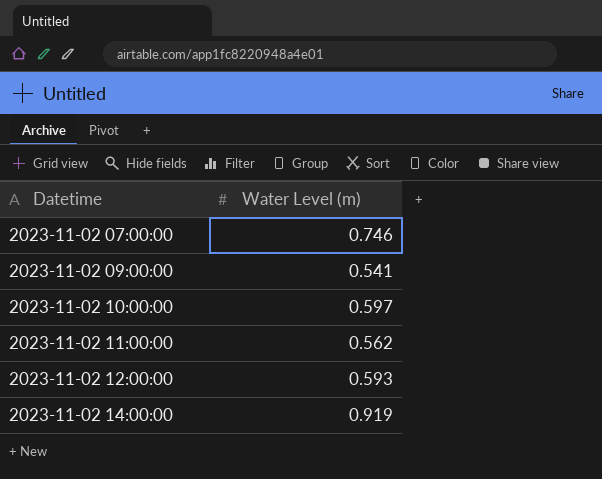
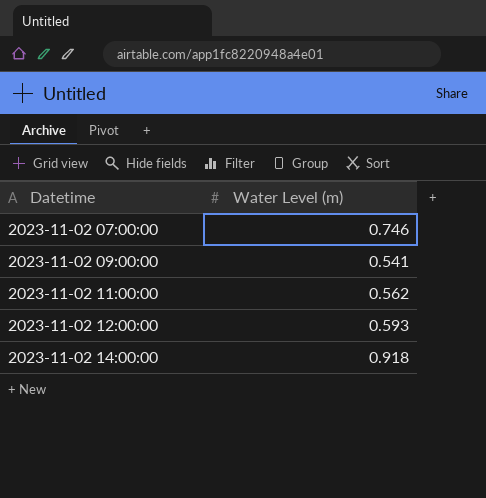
row 2023-11-02 10:00:00: 0.597 -> none
2023-11-02 14:00:00 | Water Level (m): 0.919 -> 0.918

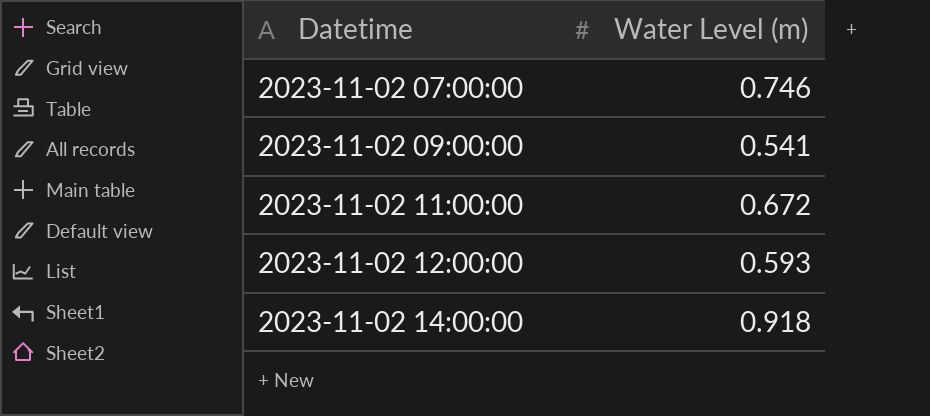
2023-11-02 11:00:00 | Water Level (m): 0.562 -> 0.672

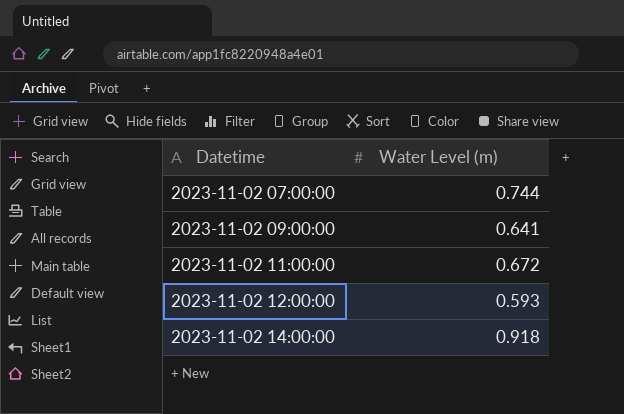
2023-11-02 07:00:00 | Water Level (m): 0.746 -> 0.744
2023-11-02 09:00:00 | Water Level (m): 0.541 -> 0.641

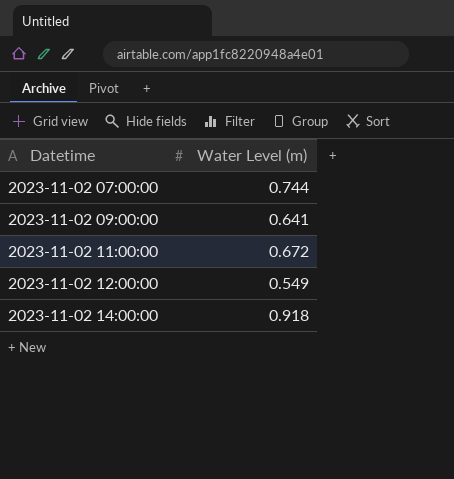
2023-11-02 12:00:00 | Water Level (m): 0.593 -> 0.549

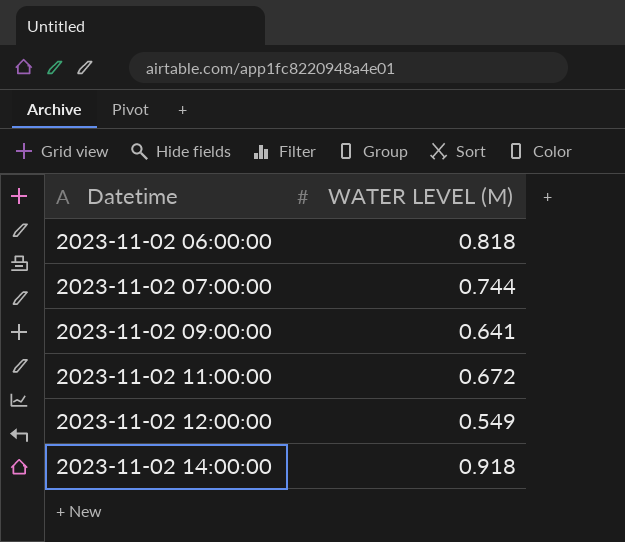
column name: Water Level (m) -> WATER LEVEL (M)
row 2023-11-02 06:00:00: none -> 0.818

